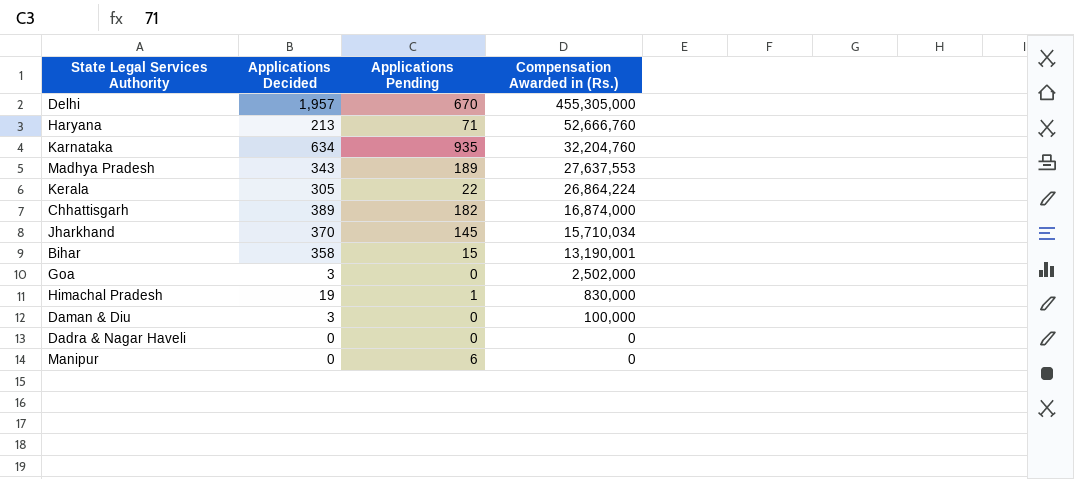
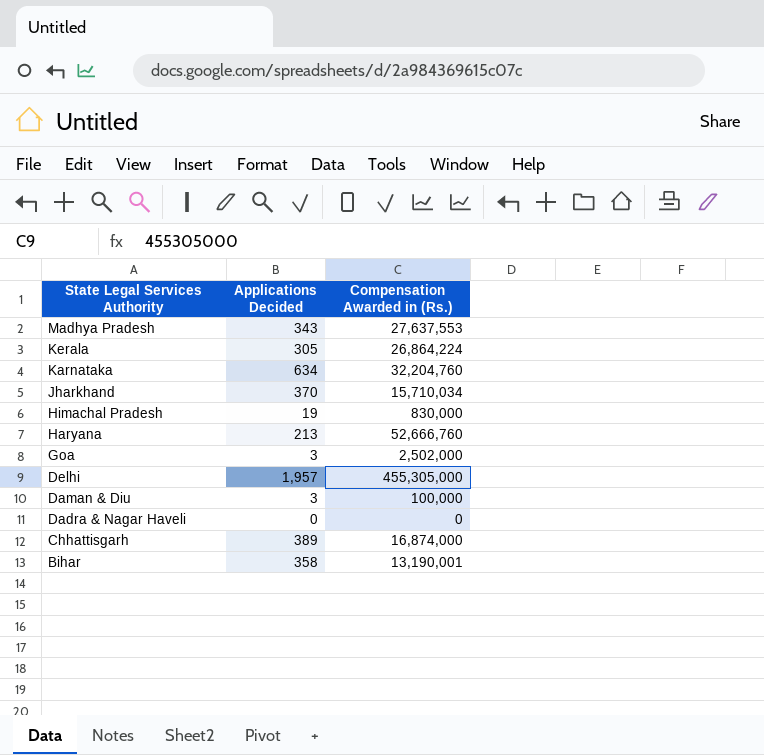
row order: Compensation Awarded in (Rs.) descending -> State Legal Services Authority descending
column Applications Pending | position: 3 -> none
row Manipur: 0 | 6 | 0 -> none

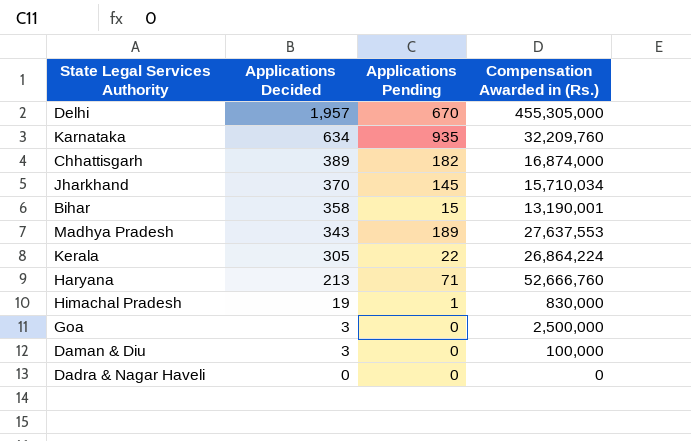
row order: State Legal Services Authority descending -> Applications Decided descending
column Applications Pending | position: none -> 3
Karnataka | Compensation Awarded in (Rs.): 32,204,760 -> 32,209,760
Goa | Compensation Awarded in (Rs.): 2,502,000 -> 2,500,000

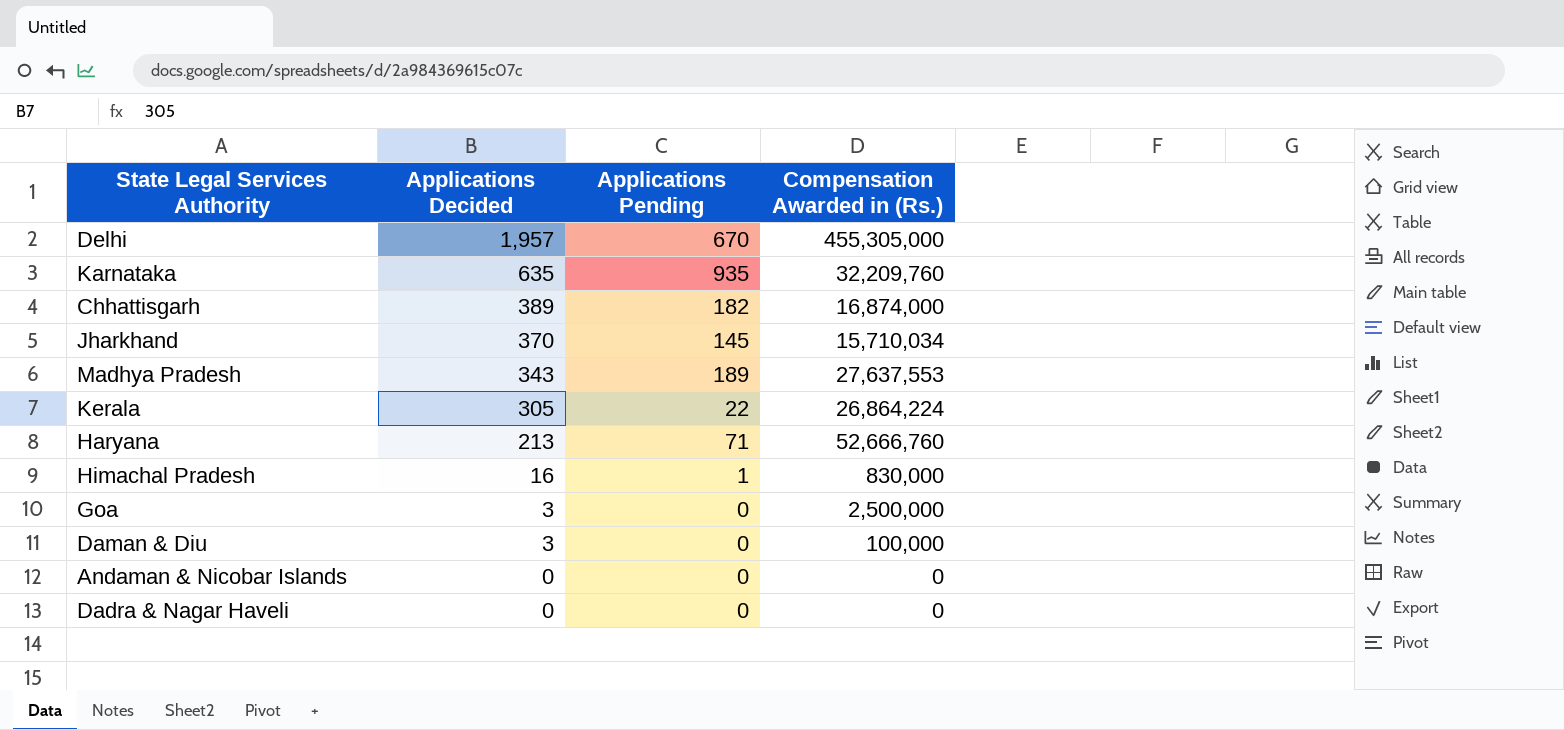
row Bihar: 358 | 15 | 13,190,001 -> none
Karnataka | Applications Decided: 634 -> 635
Himachal Pradesh | Applications Decided: 19 -> 16
row Andaman & Nicobar Islands: none -> 0 | 0 | 0

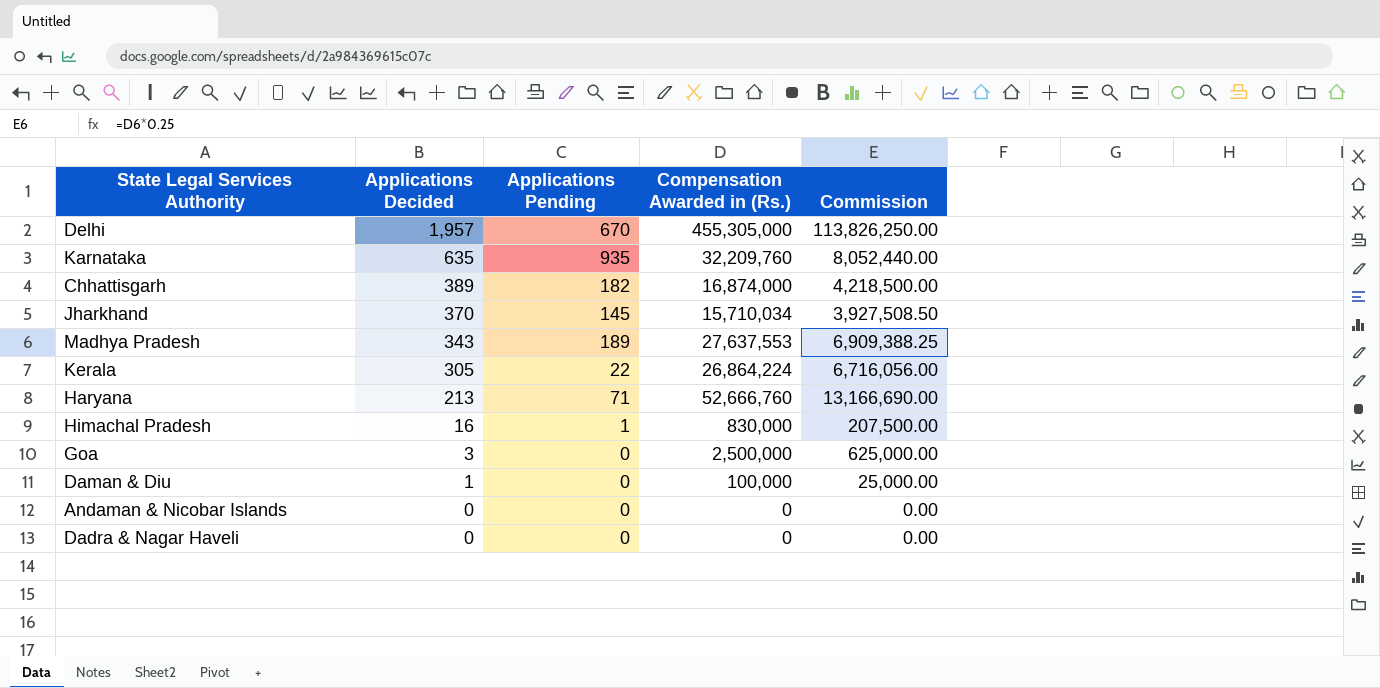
column Commission | formula: none -> [Compensation Awarded in (Rs.)] * 0.25
Daman & Diu | Applications Decided: 3 -> 1

